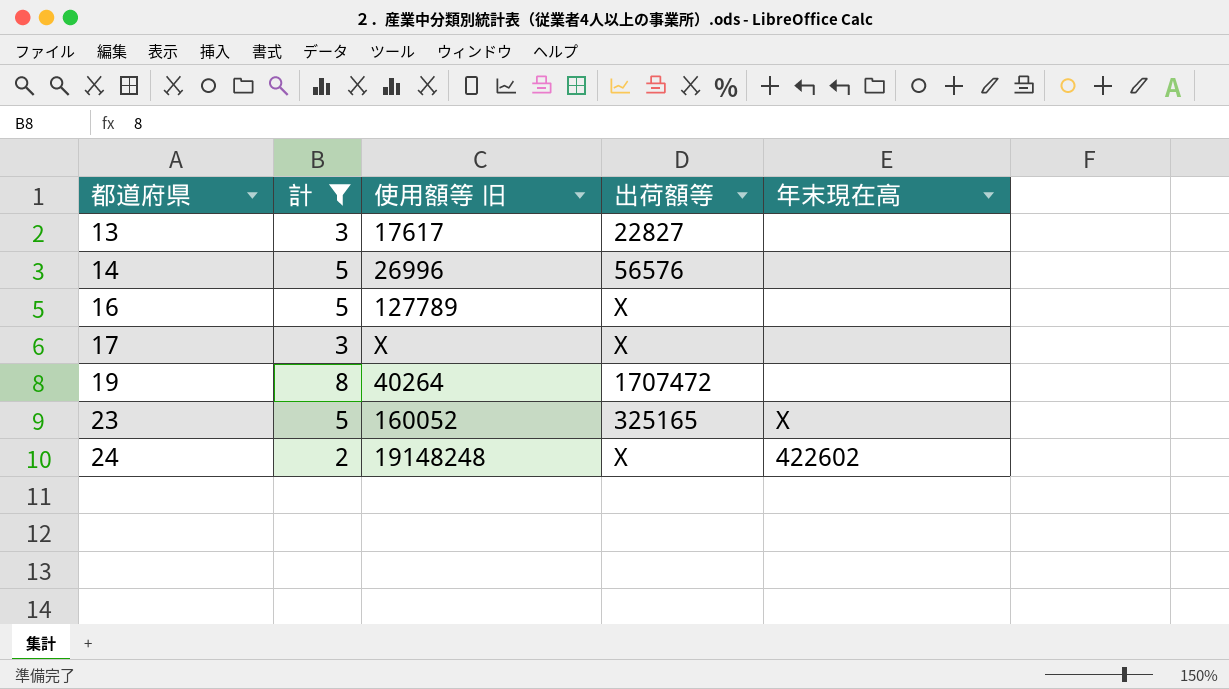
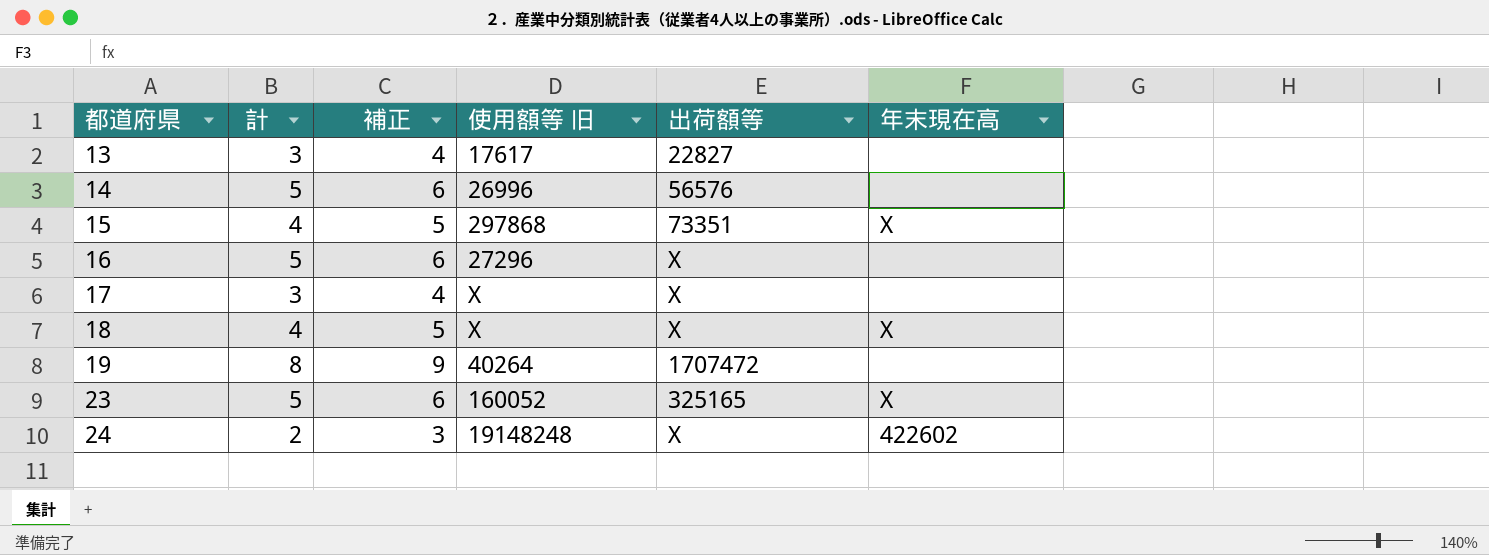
filter: 計 != 4 -> none
column 補正 | formula: none -> [計] + 1
16 | 使用額等 旧: 127789 -> 27296

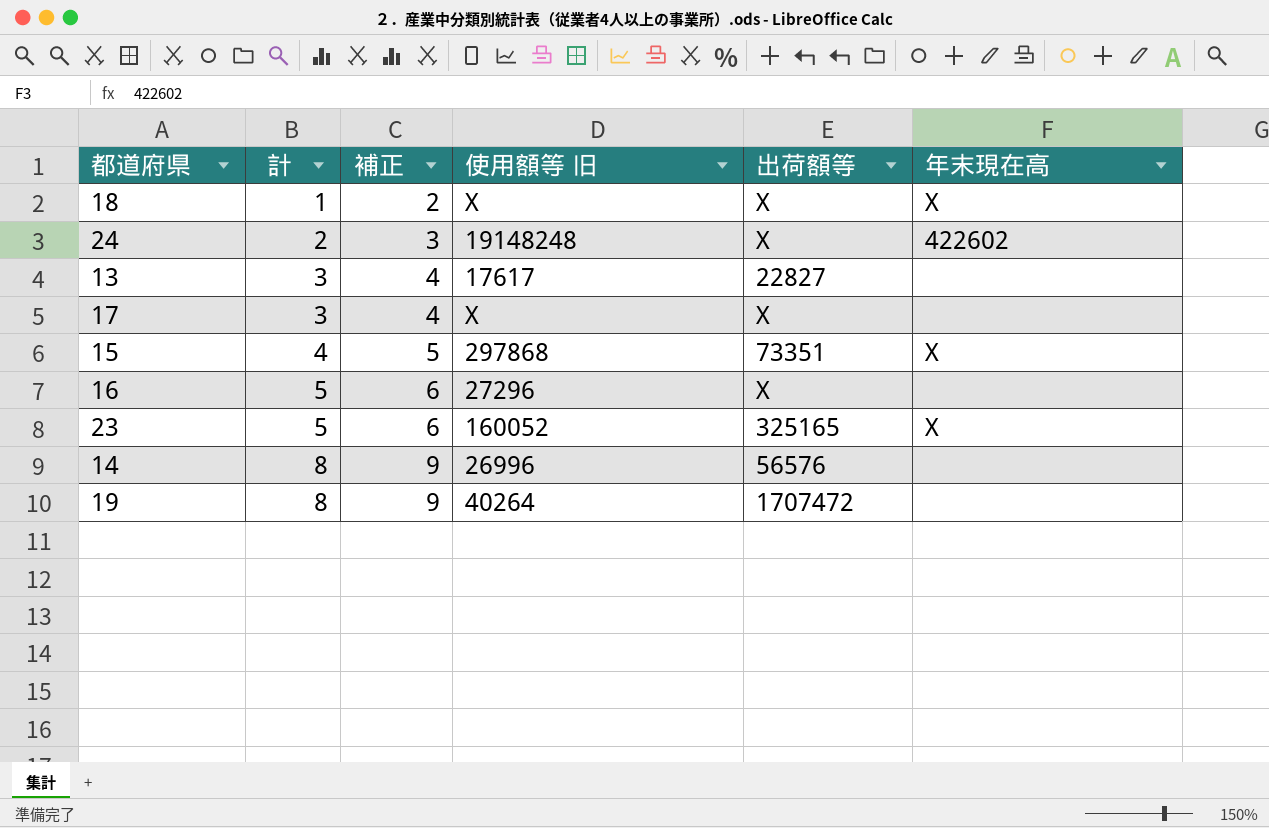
row order: 都道府県 ascending -> 計 ascending
18 | 計: 4 -> 1
18 | 補正: 5 -> 2
14 | 計: 5 -> 8
14 | 補正: 6 -> 9

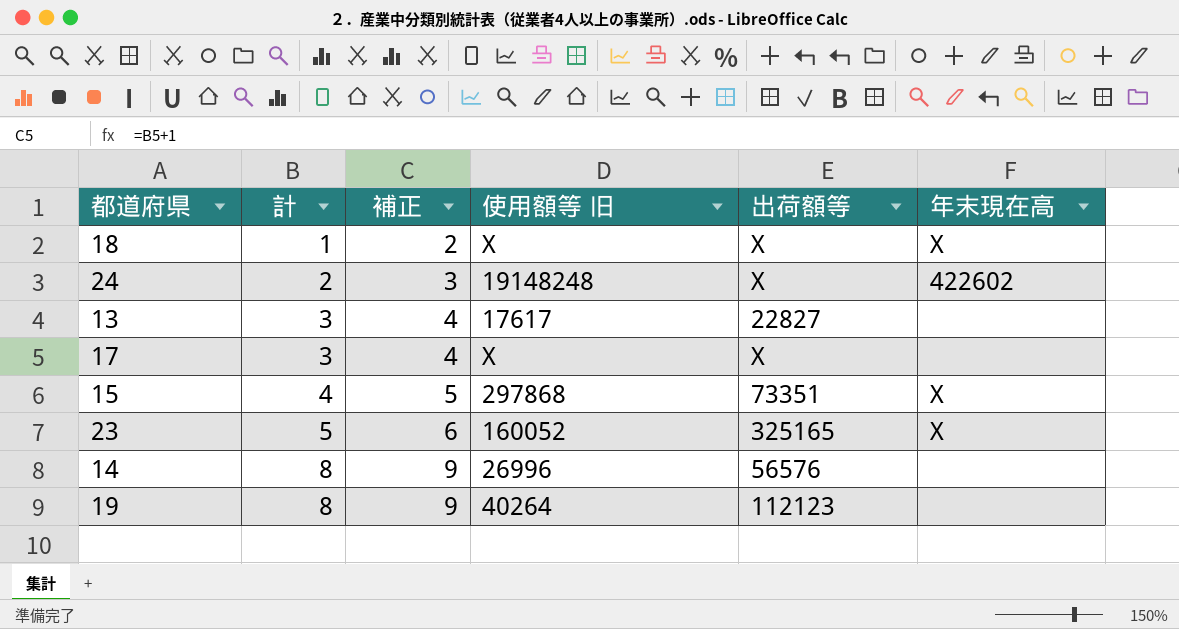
row 16: 5 | 6 | 27296 | X | none -> none
19 | 出荷額等: 1707472 -> 112123

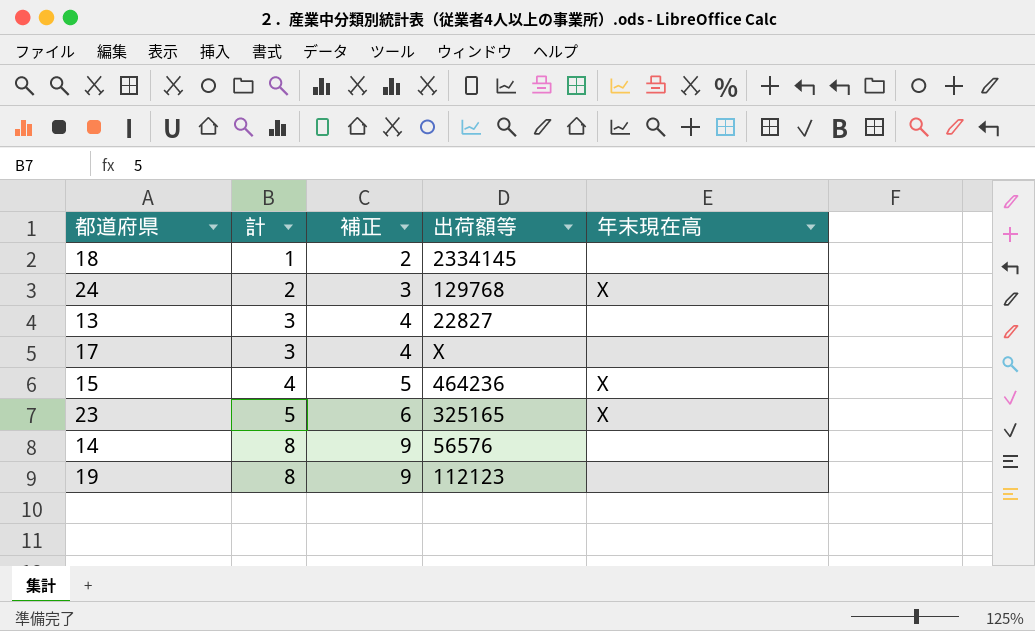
column 使用額等 旧 | position: 4 -> none
18 | 出荷額等: X -> 2334145
18 | 年末現在高: X -> none
24 | 出荷額等: X -> 129768
24 | 年末現在高: 422602 -> X
15 | 出荷額等: 73351 -> 464236

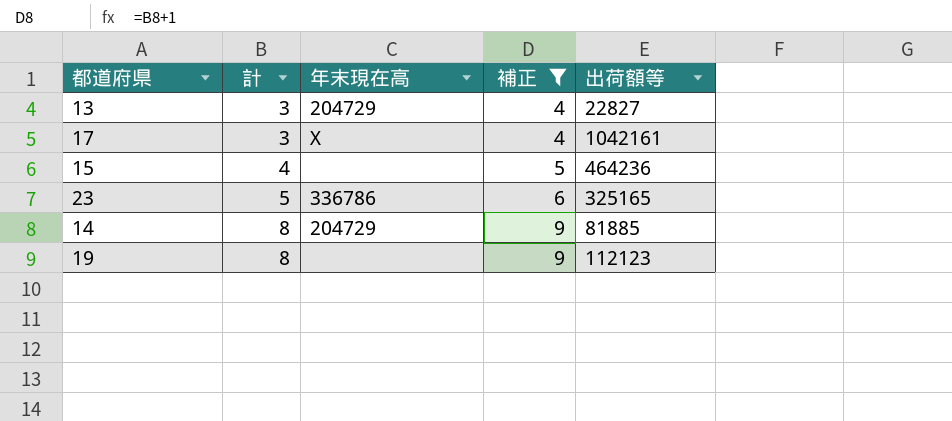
filter: none -> 補正 >= 4
column 年末現在高 | position: 5 -> 3
13 | 年末現在高: none -> 204729
17 | 年末現在高: none -> X
17 | 出荷額等: X -> 1042161
15 | 年末現在高: X -> none
23 | 年末現在高: X -> 336786
14 | 年末現在高: none -> 204729
14 | 出荷額等: 56576 -> 81885

